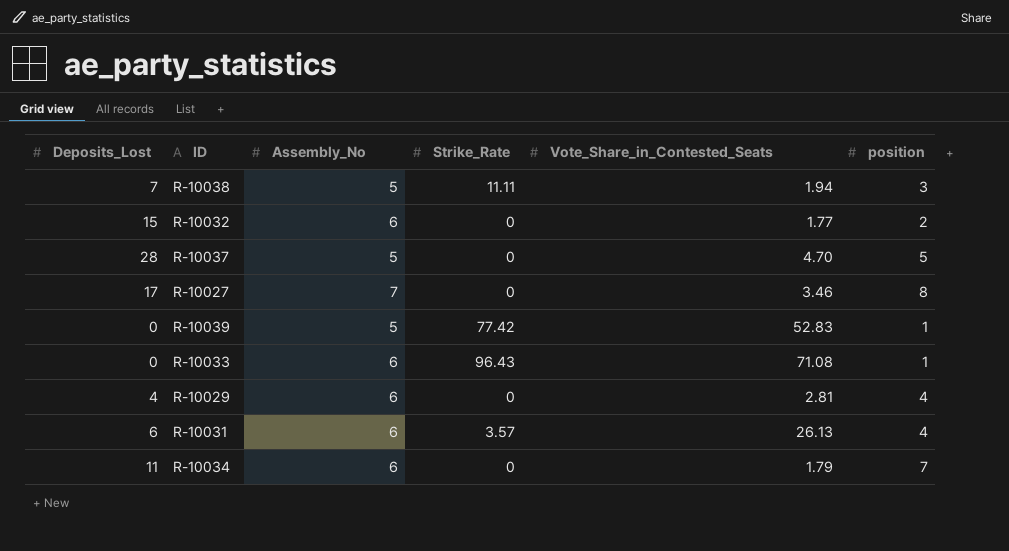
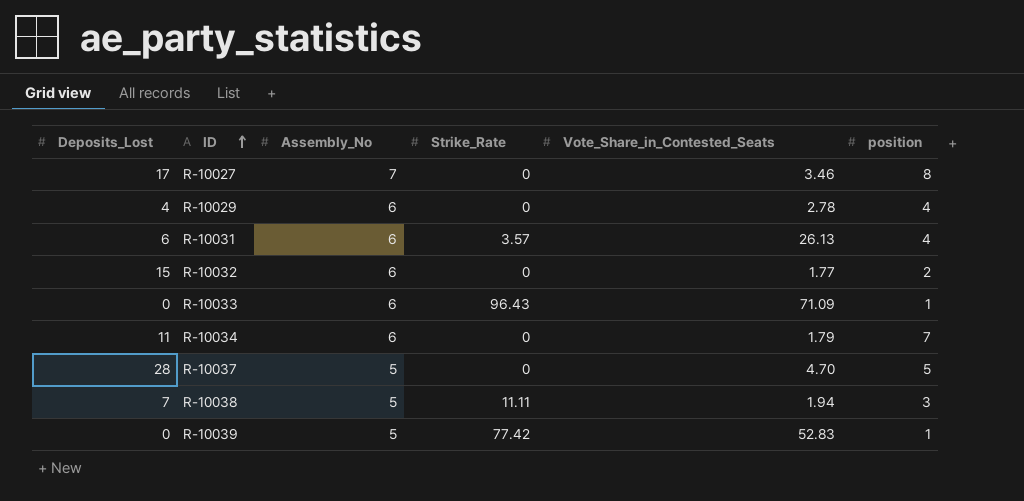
row order: none -> ID ascending
R-10029 | Vote_Share_in_Contested_Seats: 2.81 -> 2.78
R-10033 | Vote_Share_in_Contested_Seats: 71.08 -> 71.09

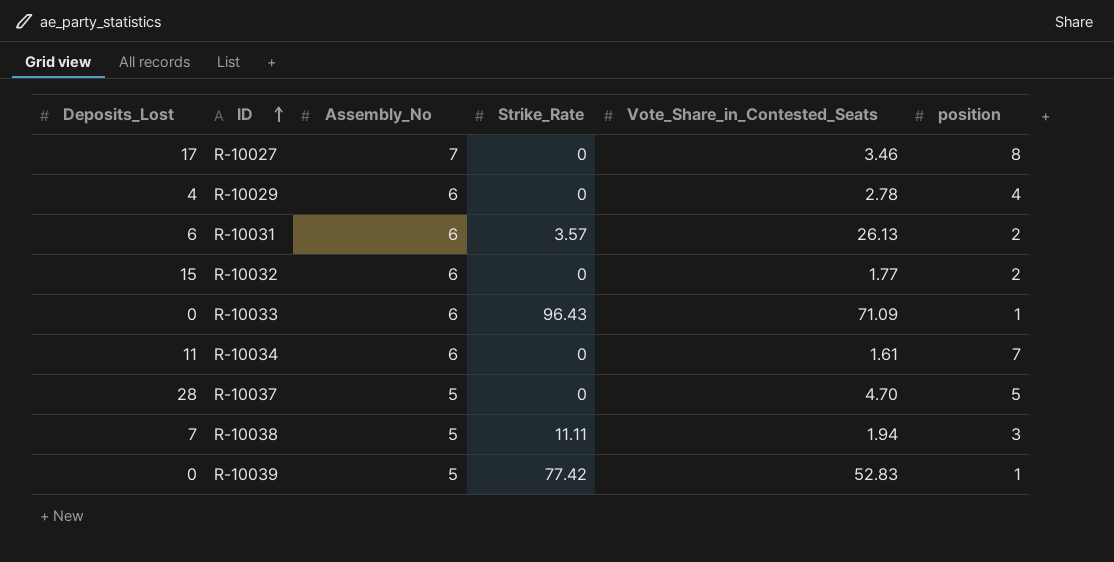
R-10031 | position: 4 -> 2
R-10034 | Vote_Share_in_Contested_Seats: 1.79 -> 1.61

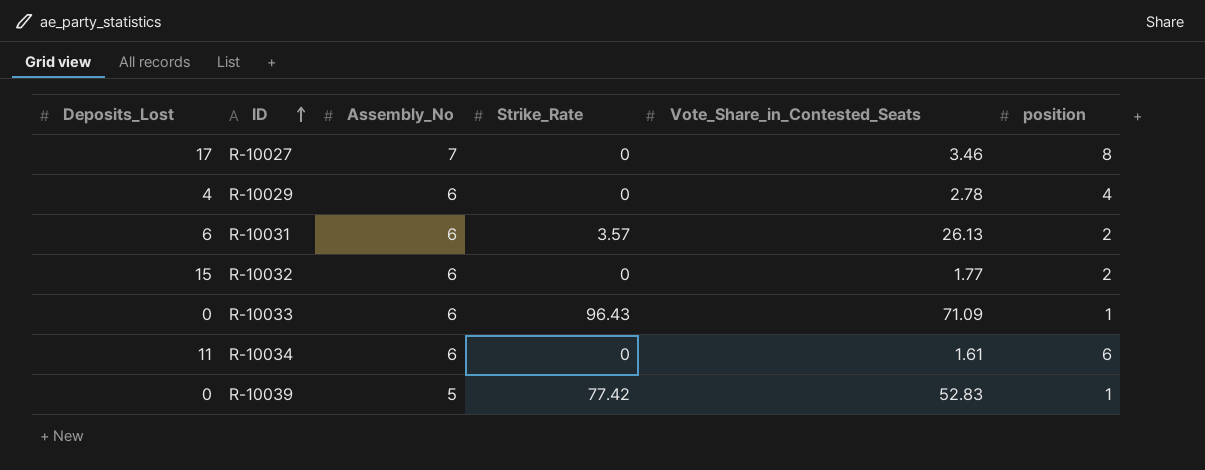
row R-10037: 28 | 5 | 0 | 4.70 | 5 -> none
row R-10038: 7 | 5 | 11.11 | 1.94 | 3 -> none
R-10034 | position: 7 -> 6

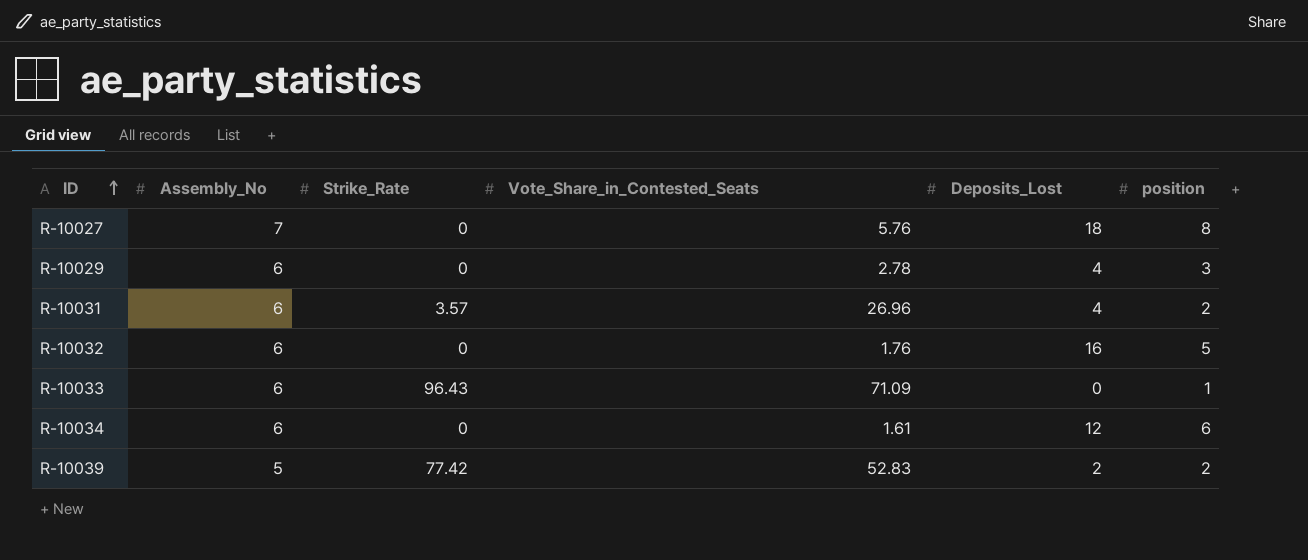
column Deposits_Lost | position: 1 -> 5
R-10027 | Vote_Share_in_Contested_Seats: 3.46 -> 5.76
R-10027 | Deposits_Lost: 17 -> 18
R-10029 | position: 4 -> 3
R-10031 | Vote_Share_in_Contested_Seats: 26.13 -> 26.96
R-10031 | Deposits_Lost: 6 -> 4
R-10032 | Vote_Share_in_Contested_Seats: 1.77 -> 1.76
R-10032 | Deposits_Lost: 15 -> 16
R-10032 | position: 2 -> 5
R-10034 | Deposits_Lost: 11 -> 12
R-10039 | Deposits_Lost: 0 -> 2
R-10039 | position: 1 -> 2

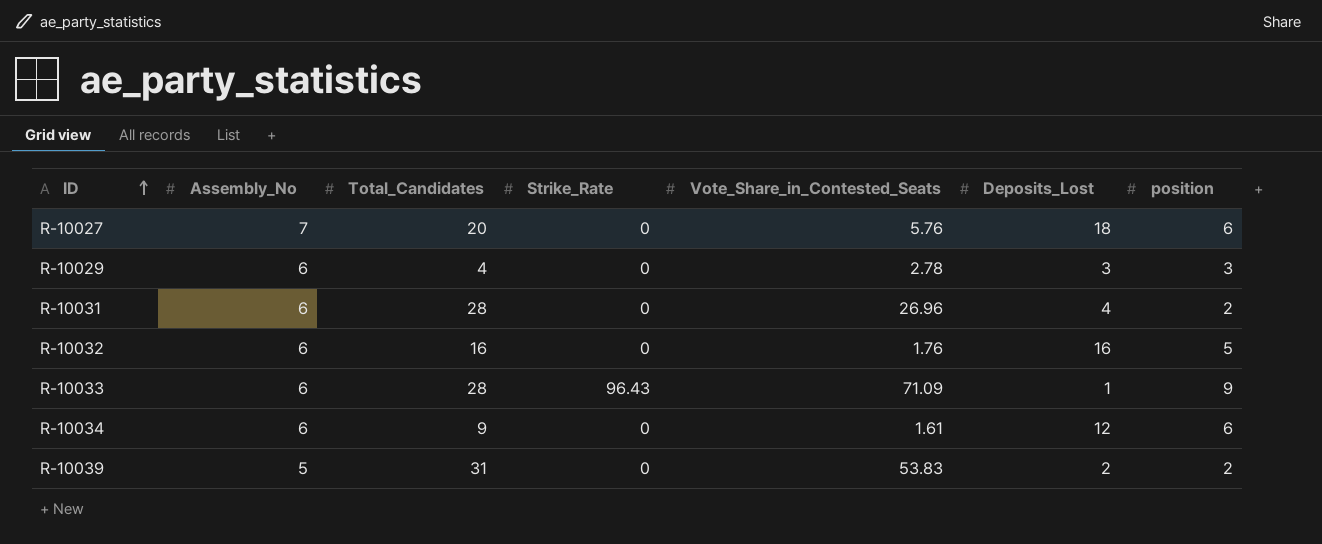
column Total_Candidates | position: none -> 3
R-10027 | position: 8 -> 6
R-10029 | Deposits_Lost: 4 -> 3
R-10031 | Strike_Rate: 3.57 -> 0
R-10033 | Deposits_Lost: 0 -> 1
R-10033 | position: 1 -> 9
R-10039 | Strike_Rate: 77.42 -> 0
R-10039 | Vote_Share_in_Contested_Seats: 52.83 -> 53.83

